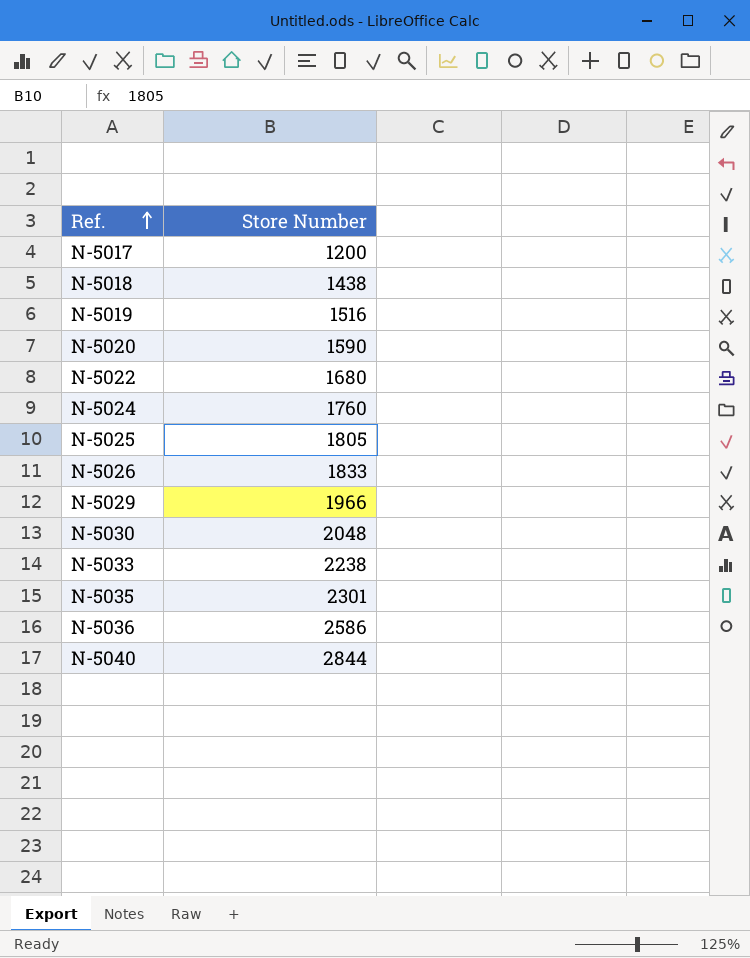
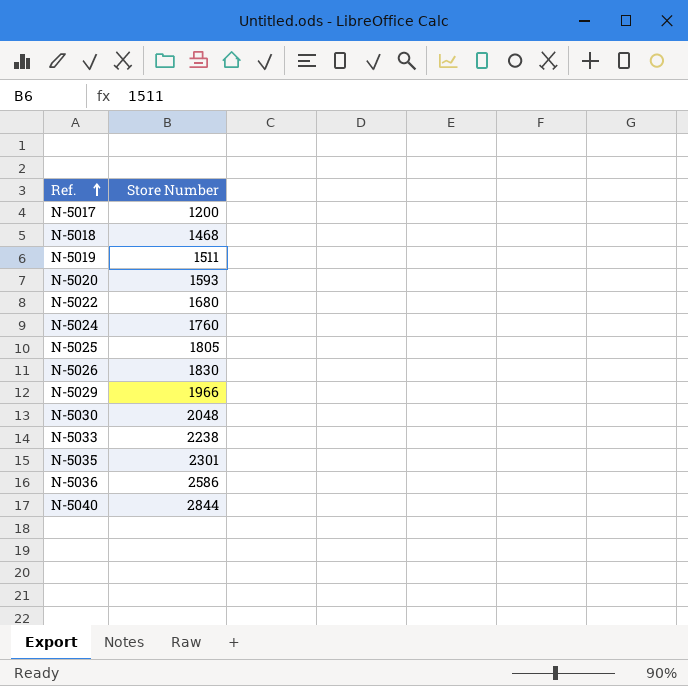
N-5018 | Store Number: 1438 -> 1468
N-5019 | Store Number: 1516 -> 1511
N-5020 | Store Number: 1590 -> 1593
N-5026 | Store Number: 1833 -> 1830

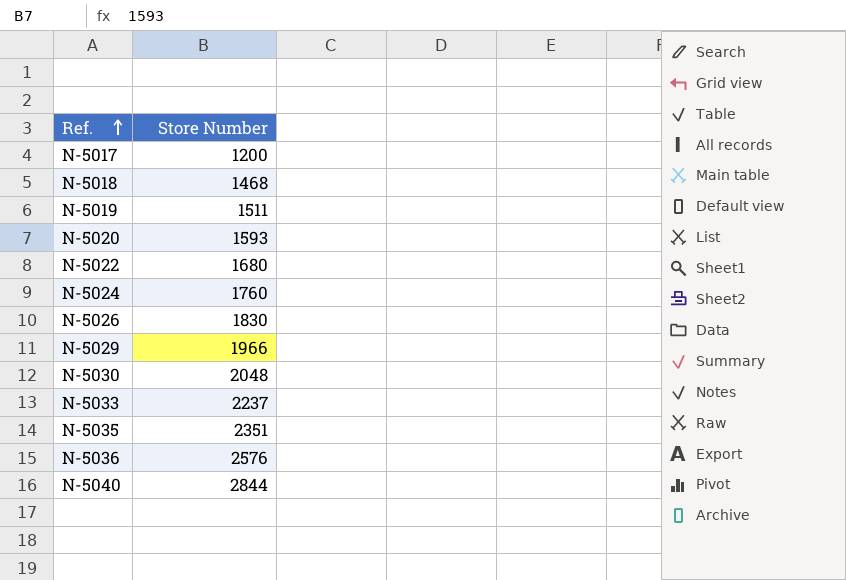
row N-5025: 1805 -> none
N-5033 | Store Number: 2238 -> 2237
N-5035 | Store Number: 2301 -> 2351
N-5036 | Store Number: 2586 -> 2576

